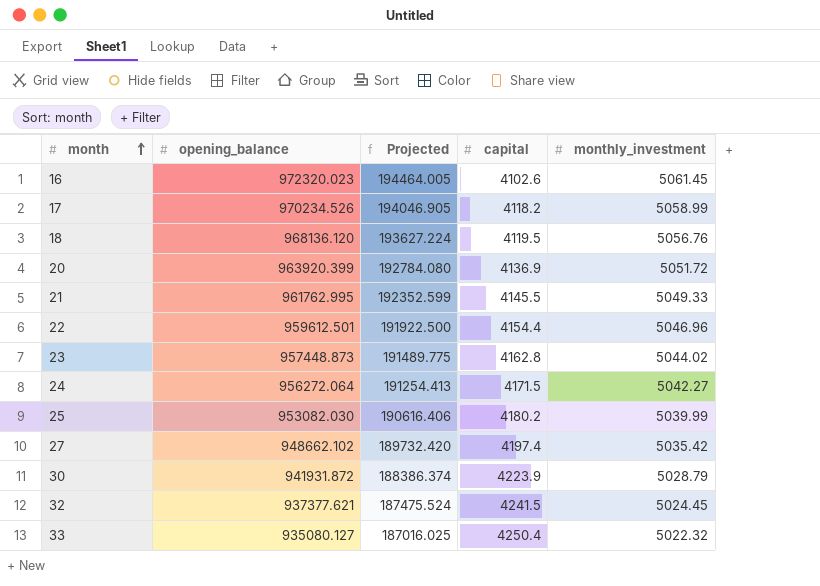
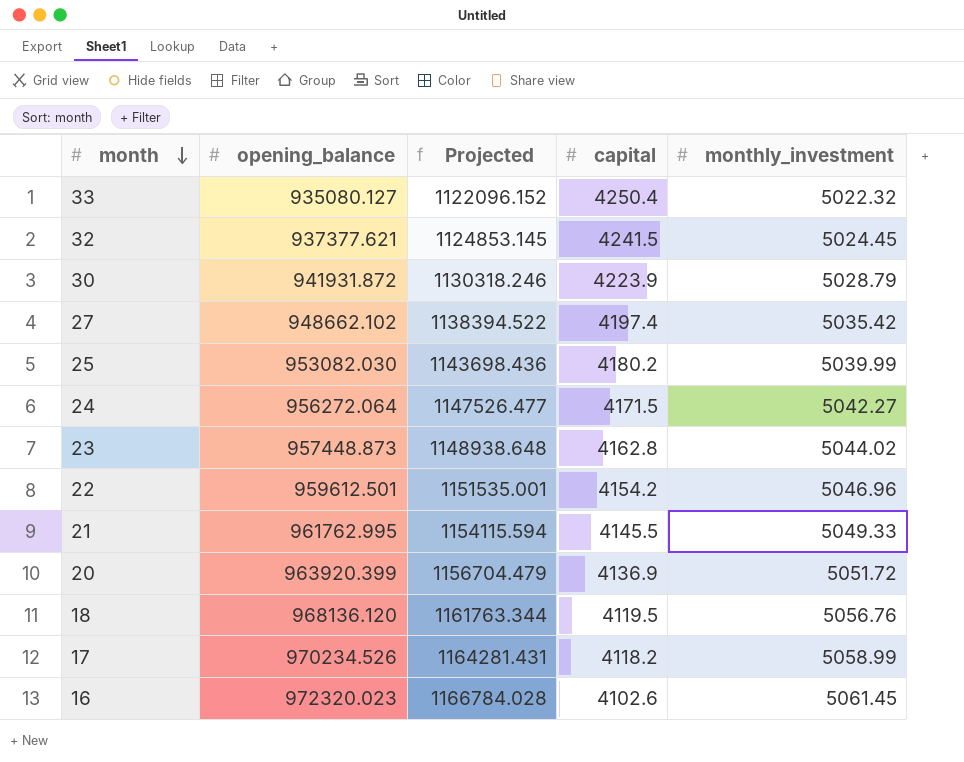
row order: month ascending -> month descending
column Projected | formula: [opening_balance] * 0.2 -> [opening_balance] * 1.2
22 | capital: 4154.4 -> 4154.2

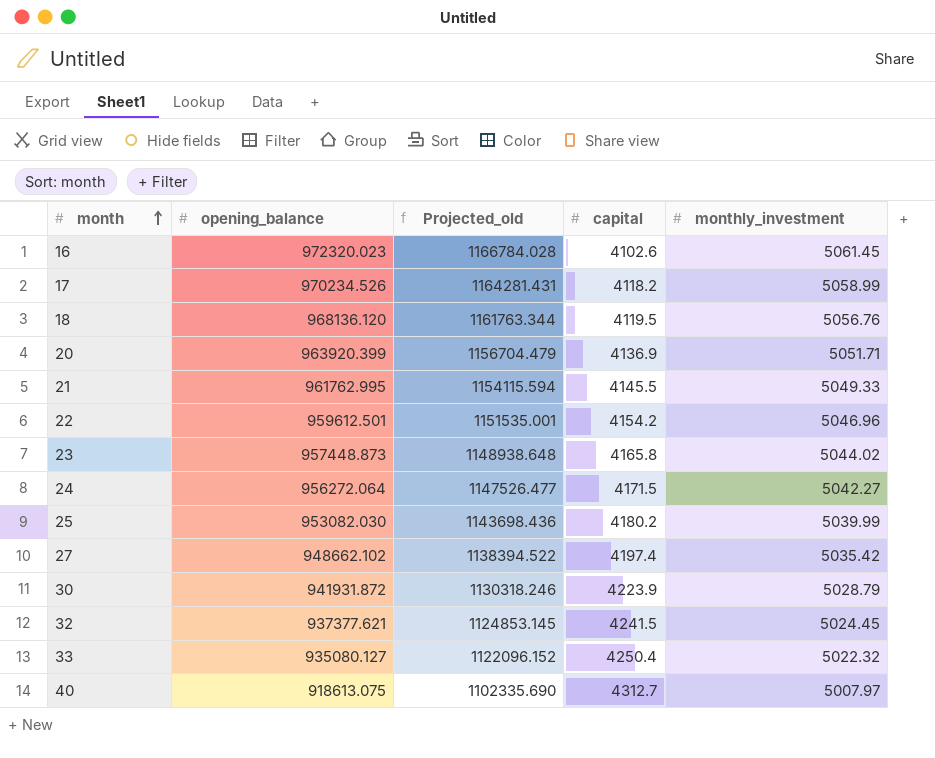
row order: month descending -> month ascending
column name: Projected -> Projected_old
20 | monthly_investment: 5051.72 -> 5051.71
23 | capital: 4162.8 -> 4165.8
row 40: none -> 918613.075 | 1102335.690 | 4312.7 | 5007.97

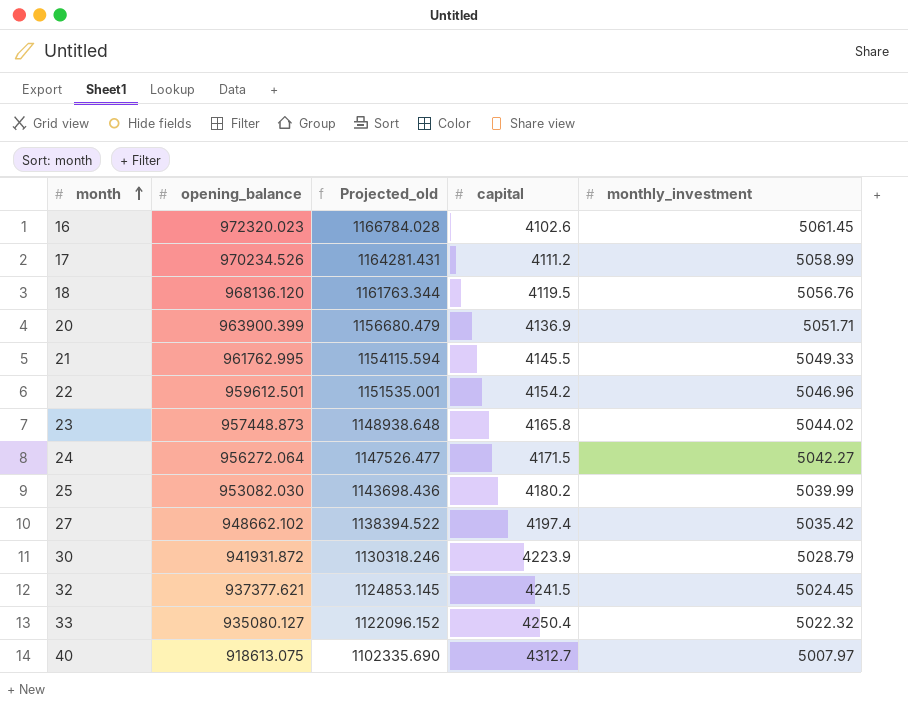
17 | capital: 4118.2 -> 4111.2
20 | opening_balance: 963920.399 -> 963900.399
20 | Projected_old: 1156704.479 -> 1156680.479

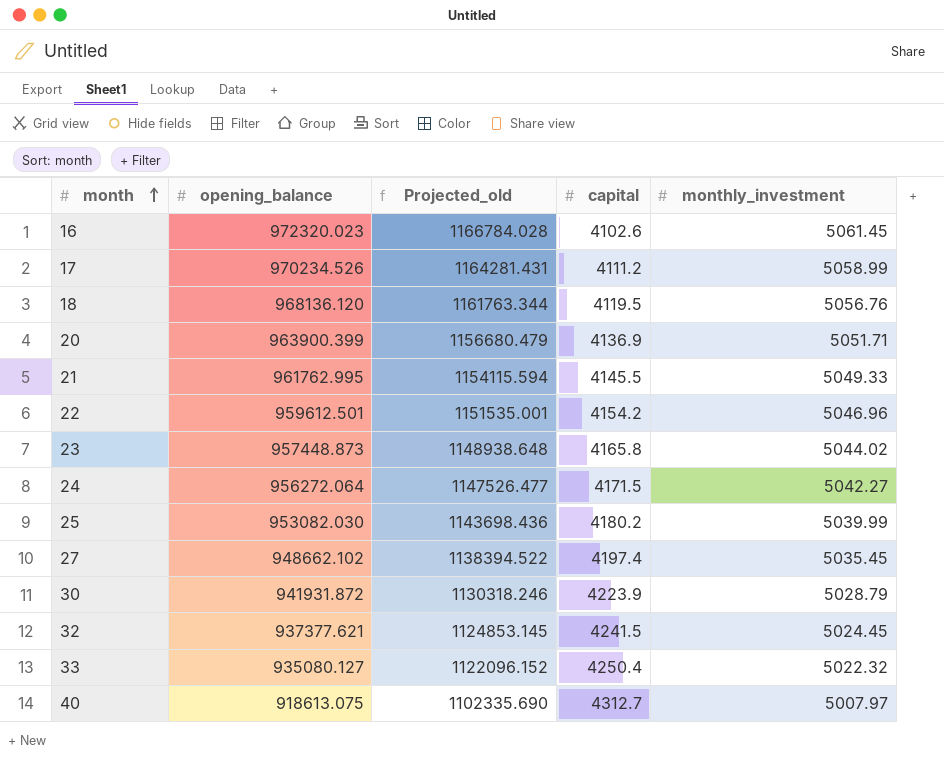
27 | monthly_investment: 5035.42 -> 5035.45

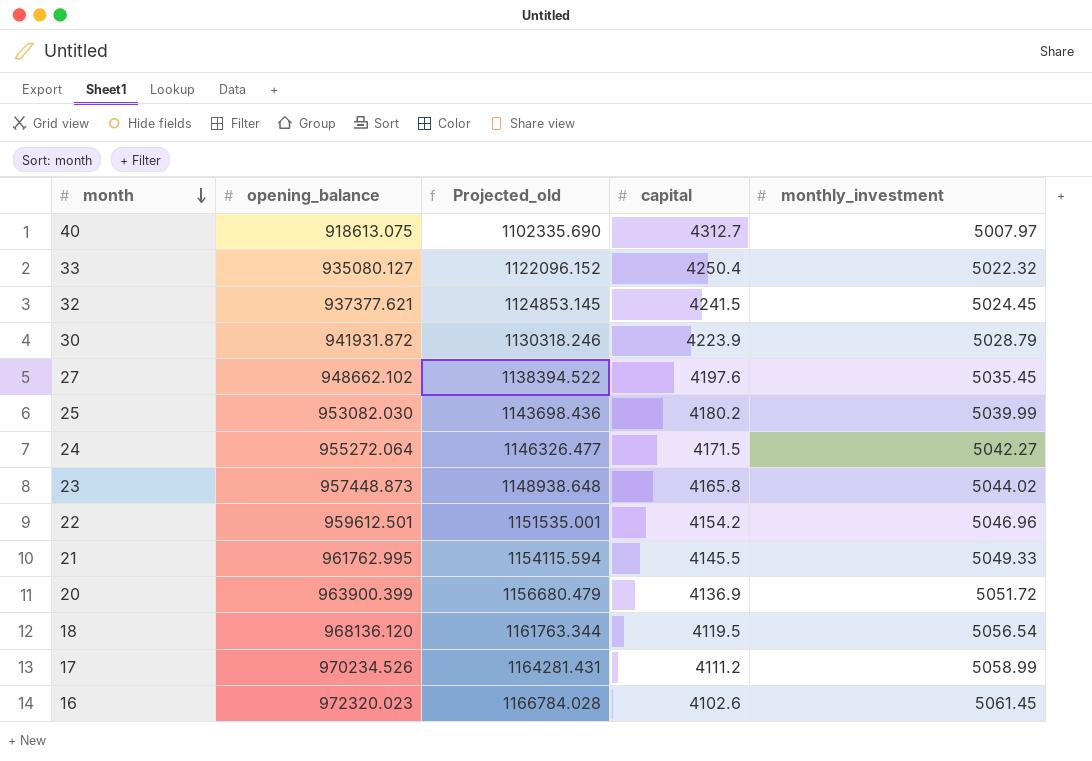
row order: month ascending -> month descending
27 | capital: 4197.4 -> 4197.6
24 | opening_balance: 956272.064 -> 955272.064
24 | Projected_old: 1147526.477 -> 1146326.477
20 | monthly_investment: 5051.71 -> 5051.72
18 | monthly_investment: 5056.76 -> 5056.54

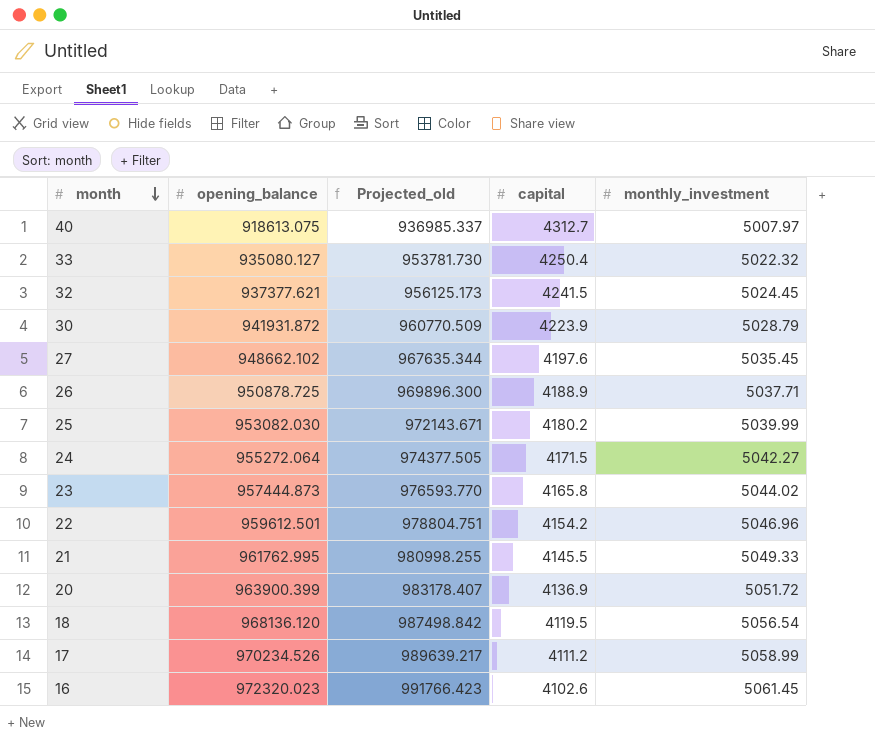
column Projected_old | formula: [opening_balance] * 1.2 -> [opening_balance] * 1.02
row 26: none -> 950878.725 | 969896.300 | 4188.9 | 5037.71
23 | opening_balance: 957448.873 -> 957444.873

